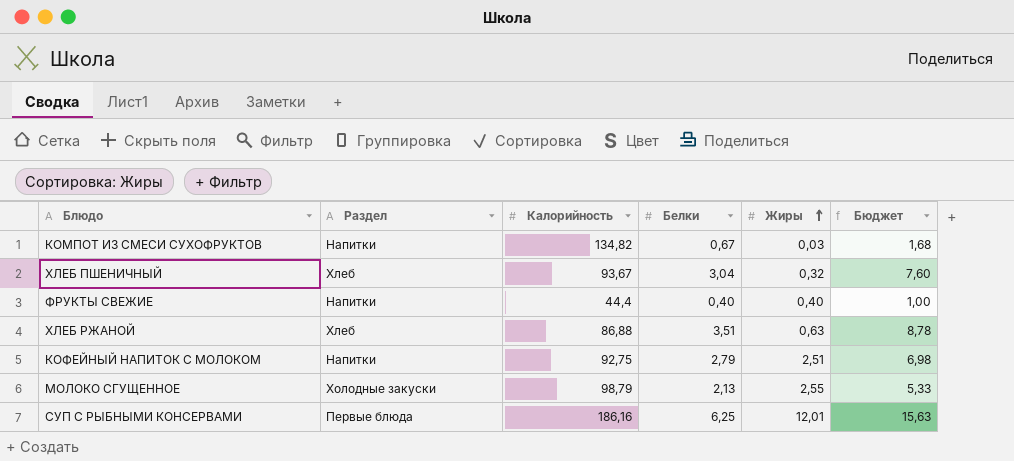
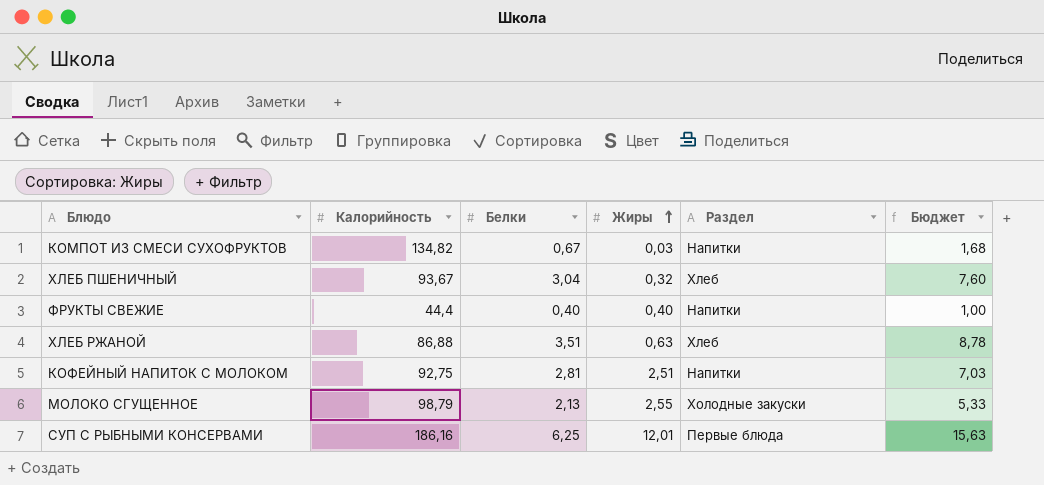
column Раздел | position: 2 -> 5
КОФЕЙНЫЙ НАПИТОК С МОЛОКОМ | Белки: 2,79 -> 2,81
КОФЕЙНЫЙ НАПИТОК С МОЛОКОМ | Бюджет: 6,98 -> 7,03

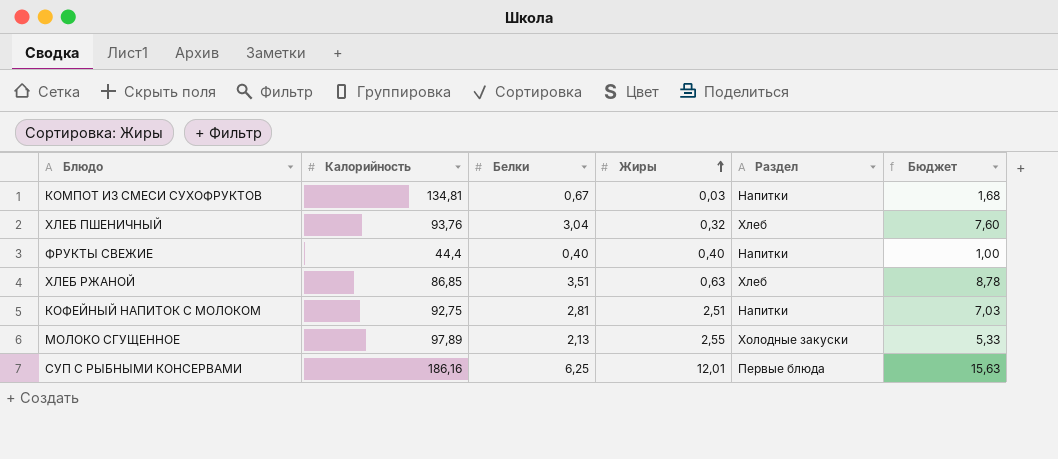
КОМПОТ ИЗ СМЕСИ СУХОФРУКТОВ | Калорийность: 134,82 -> 134,81
ХЛЕБ ПШЕНИЧНЫЙ | Калорийность: 93,67 -> 93,76
ХЛЕБ РЖАНОЙ | Калорийность: 86,88 -> 86,85
МОЛОКО СГУЩЕННОЕ | Калорийность: 98,79 -> 97,89

